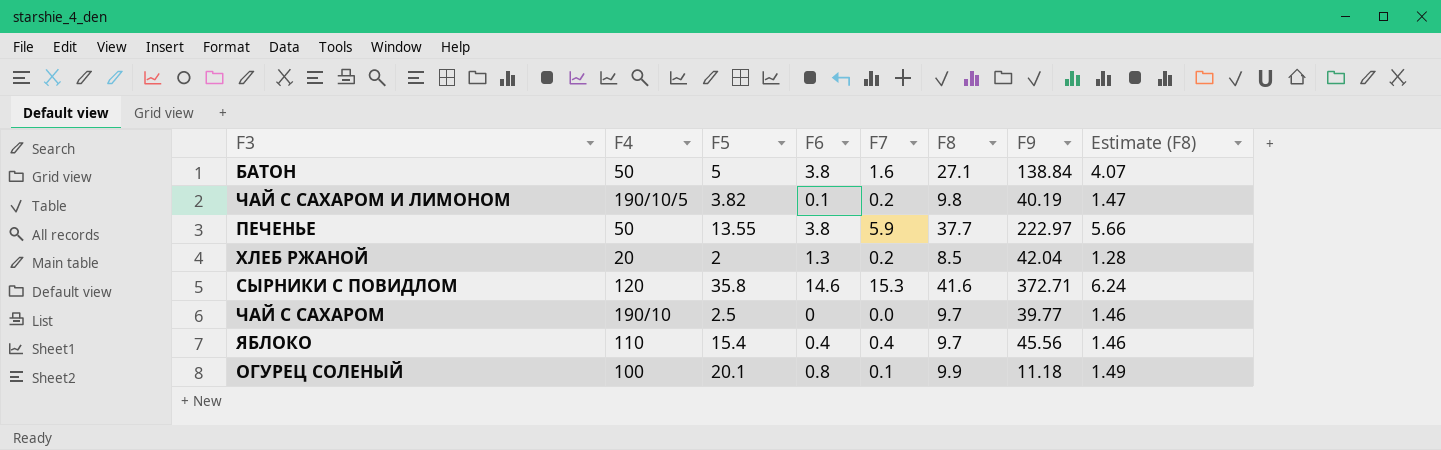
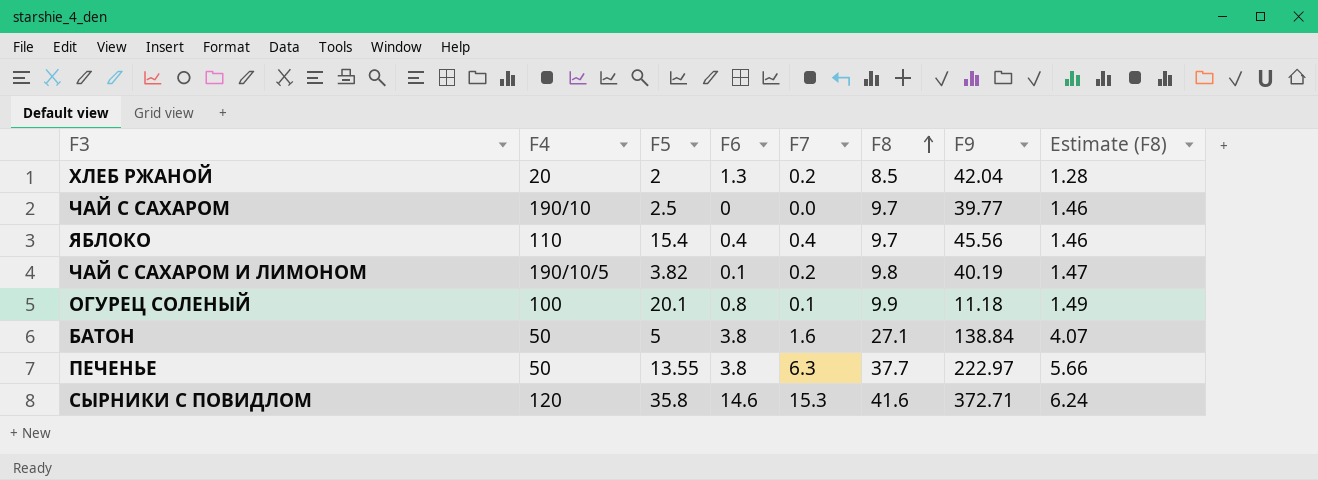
row order: none -> F8 ascending
ПЕЧЕНЬЕ | F7: 5.9 -> 6.3

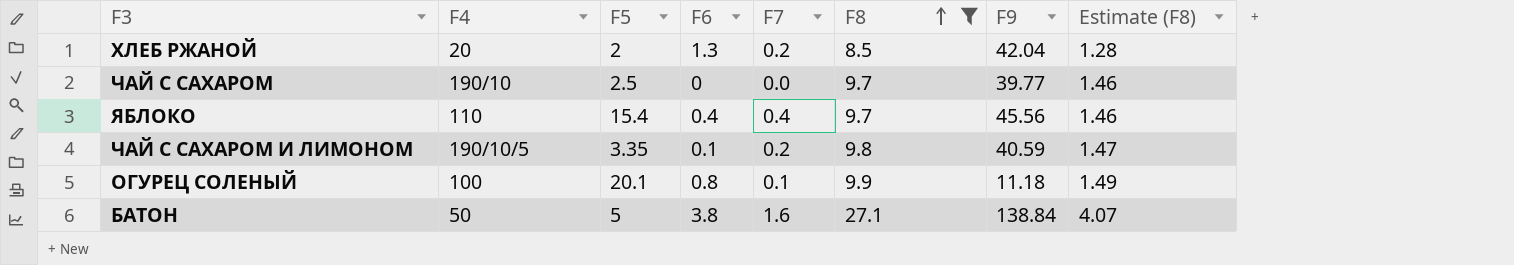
filter: none -> F8 <= 27.1
ЧАЙ С САХАРОМ И ЛИМОНОМ | F5: 3.82 -> 3.35
ЧАЙ С САХАРОМ И ЛИМОНОМ | F9: 40.19 -> 40.59

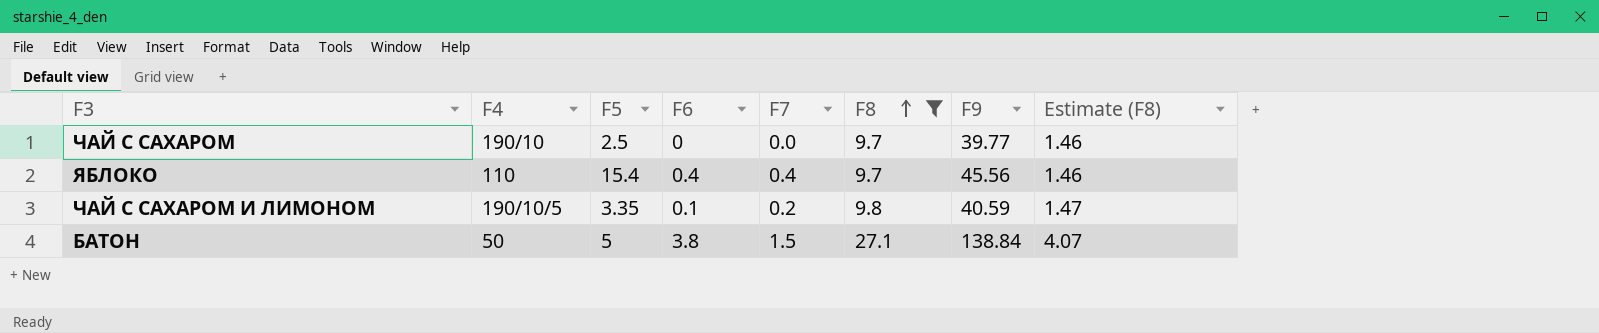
row ХЛЕБ РЖАНОЙ: 20 | 2 | 1.3 | 0.2 | 8.5 | 42.04 | 1.28 -> none
row ОГУРЕЦ СОЛЕНЫЙ: 100 | 20.1 | 0.8 | 0.1 | 9.9 | 11.18 | 1.49 -> none
БАТОН | F7: 1.6 -> 1.5

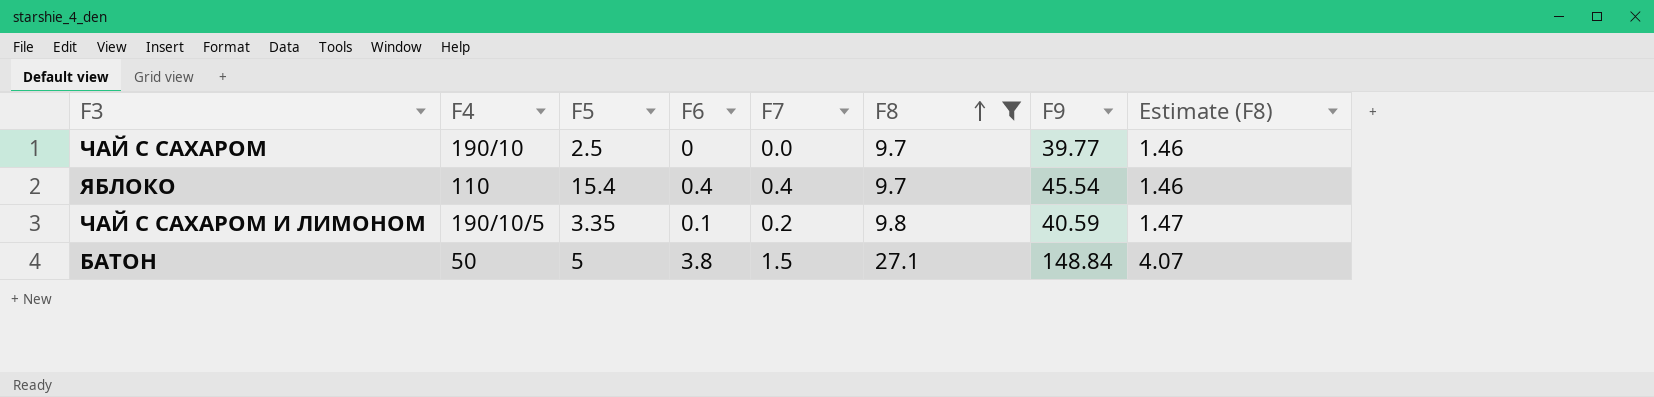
ЯБЛОКО | F9: 45.56 -> 45.54
БАТОН | F9: 138.84 -> 148.84

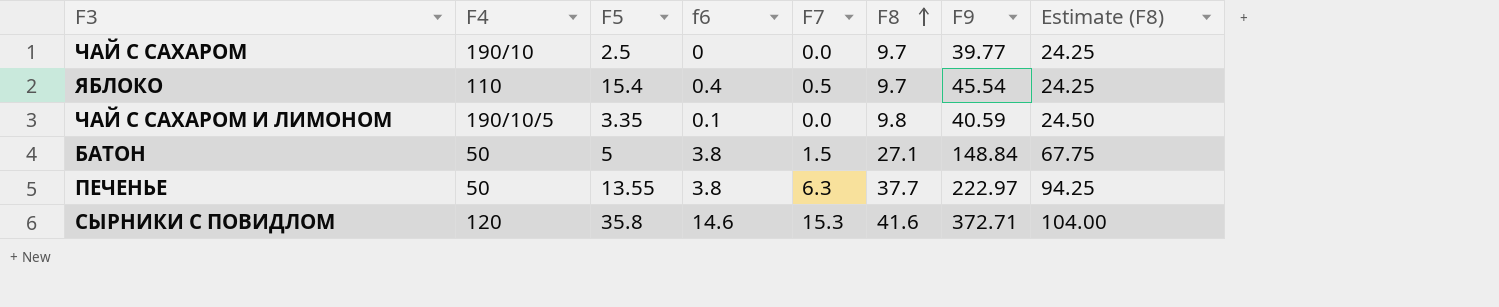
filter: F8 <= 27.1 -> none
column name: F6 -> f6
column Estimate (F8) | formula: [F8] * 0.15 -> [F8] * 2.5
ЯБЛОКО | F7: 0.4 -> 0.5
ЧАЙ С САХАРОМ И ЛИМОНОМ | F7: 0.2 -> 0.0

